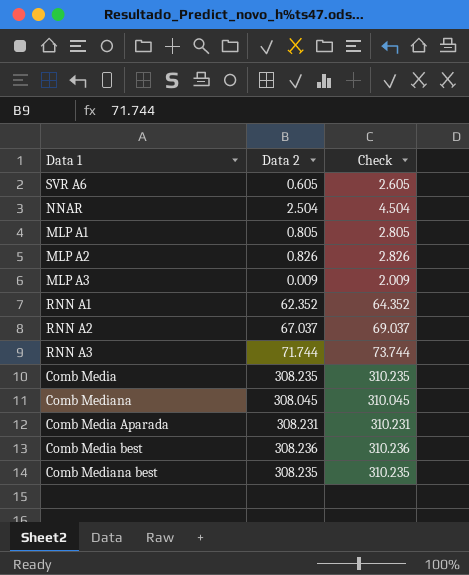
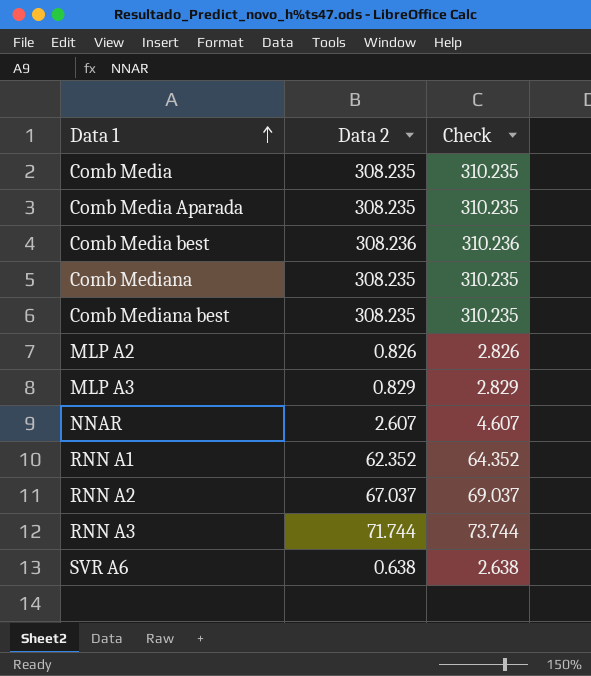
row order: none -> Data 1 ascending
row MLP A1: 0.805 | 2.805 -> none
Comb Media Aparada | Data 2: 308.231 -> 308.235
Comb Media Aparada | Check: 310.231 -> 310.235
Comb Mediana | Data 2: 308.045 -> 308.235
Comb Mediana | Check: 310.045 -> 310.235
MLP A3 | Data 2: 0.009 -> 0.829
MLP A3 | Check: 2.009 -> 2.829
NNAR | Data 2: 2.504 -> 2.607
NNAR | Check: 4.504 -> 4.607
SVR A6 | Data 2: 0.605 -> 0.638
SVR A6 | Check: 2.605 -> 2.638

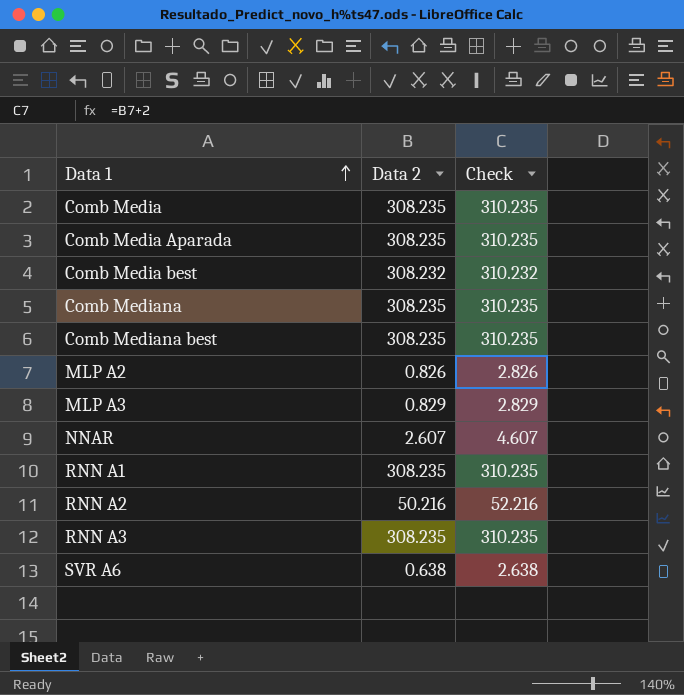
Comb Media best | Data 2: 308.236 -> 308.232
Comb Media best | Check: 310.236 -> 310.232
RNN A1 | Data 2: 62.352 -> 308.235
RNN A1 | Check: 64.352 -> 310.235
RNN A2 | Data 2: 67.037 -> 50.216
RNN A2 | Check: 69.037 -> 52.216
RNN A3 | Data 2: 71.744 -> 308.235
RNN A3 | Check: 73.744 -> 310.235

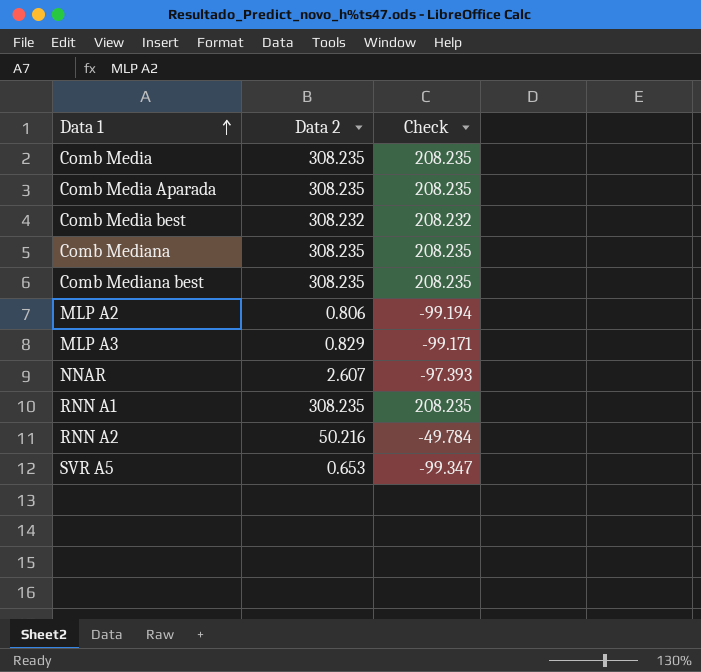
column Check | formula: [Data 2] + 2 -> [Data 2] - 100
row RNN A3: 308.235 | 310.235 -> none
row SVR A6: 0.638 | 2.638 -> none
MLP A2 | Data 2: 0.826 -> 0.806
row SVR A5: none -> 0.653 | -99.347

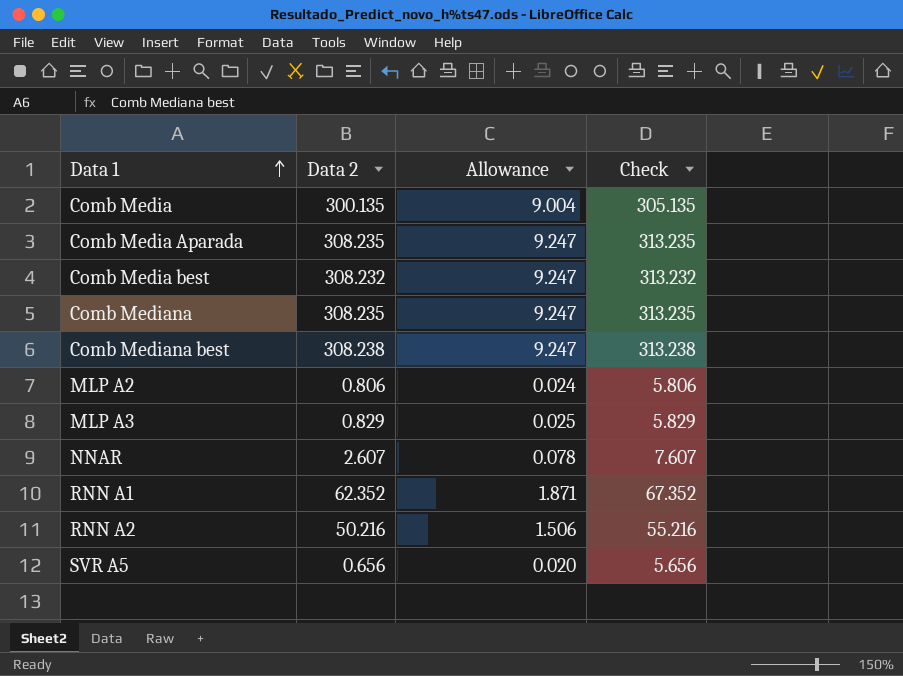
column Allowance | formula: none -> [Data 2] * 0.03
column Check | formula: [Data 2] - 100 -> [Data 2] + 5
Comb Media | Data 2: 308.235 -> 300.135
Comb Mediana best | Data 2: 308.235 -> 308.238
RNN A1 | Data 2: 308.235 -> 62.352
SVR A5 | Data 2: 0.653 -> 0.656

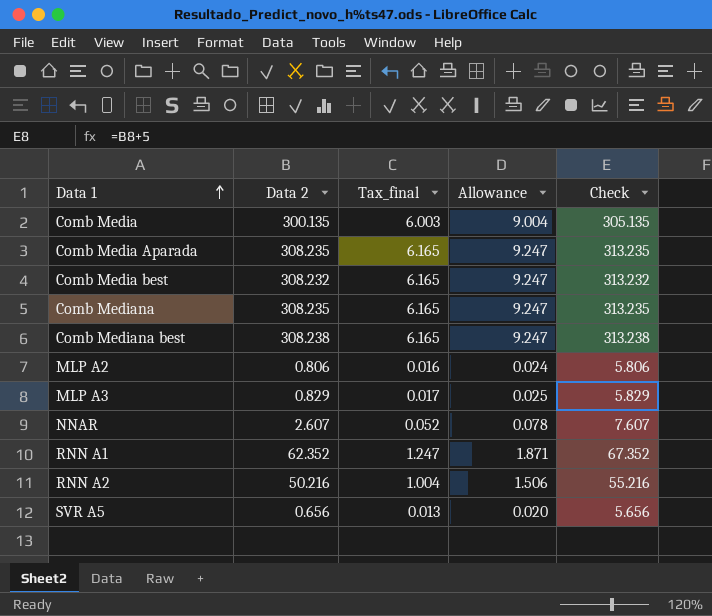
column Tax_final | formula: none -> [Data 2] * 0.02

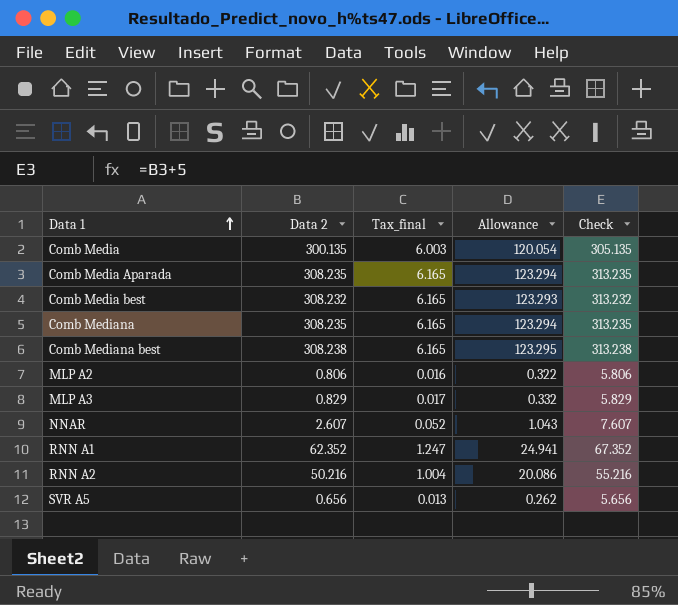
column Allowance | formula: [Data 2] * 0.03 -> [Data 2] * 0.4

